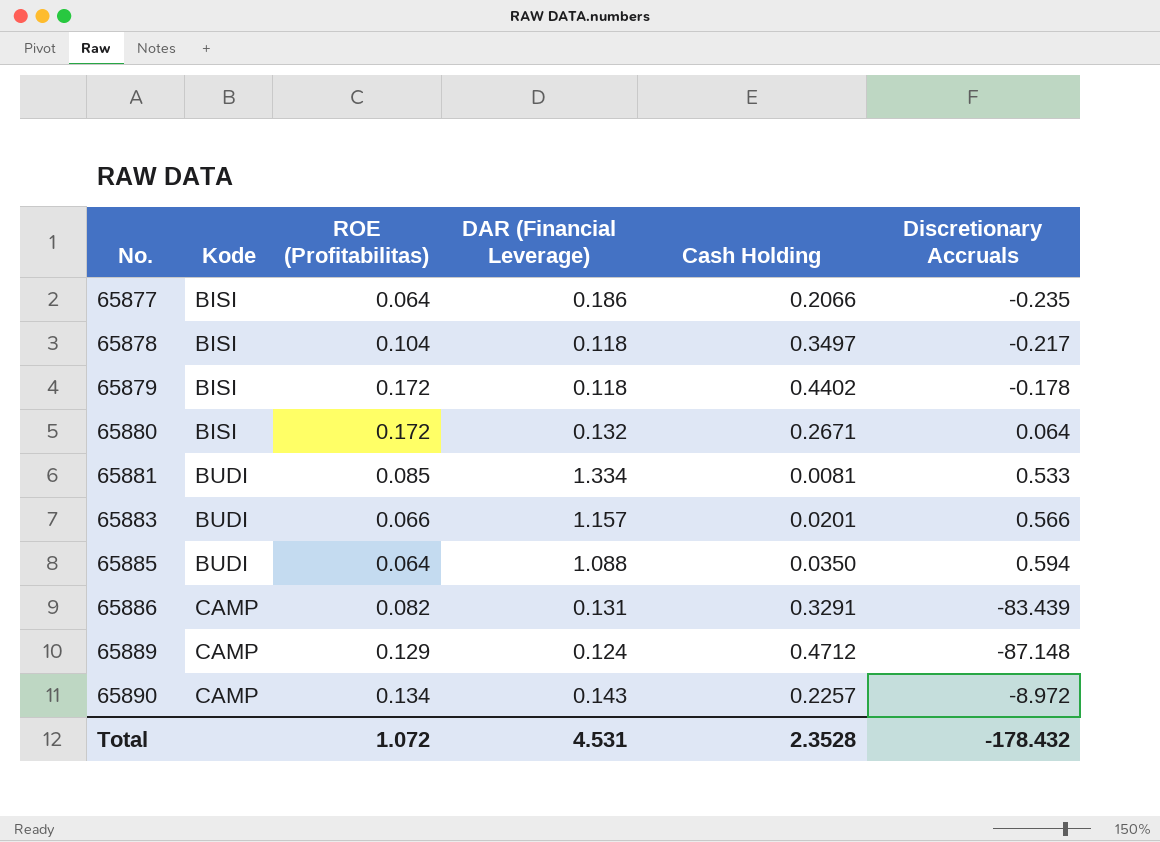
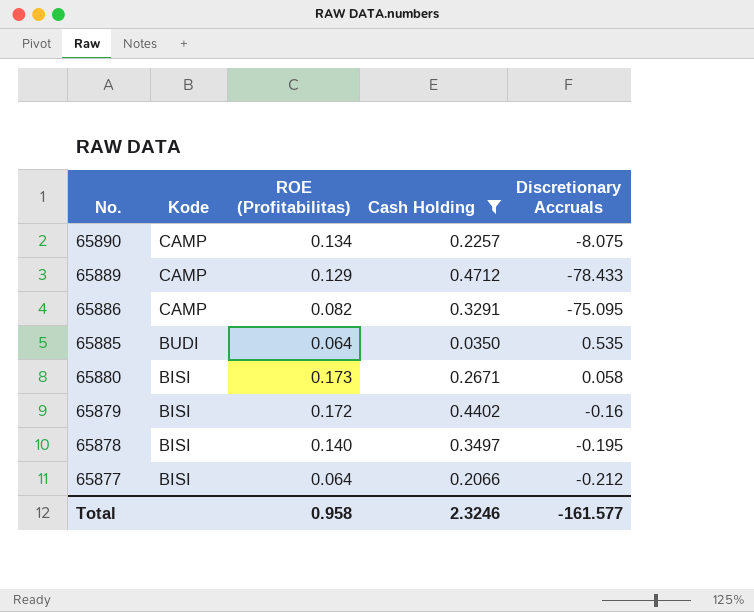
filter: none -> Cash Holding >= 0.0350
row order: No. ascending -> No. descending
column DAR (Financial Leverage) | position: 4 -> none
65890 | Discretionary Accruals: -8.972 -> -8.075
65889 | Discretionary Accruals: -87.148 -> -78.433
65886 | Discretionary Accruals: -83.439 -> -75.095
65885 | Discretionary Accruals: 0.594 -> 0.535
65880 | ROE (Profitabilitas): 0.172 -> 0.173
65880 | Discretionary Accruals: 0.064 -> 0.058
65879 | Discretionary Accruals: -0.178 -> -0.16
65878 | ROE (Profitabilitas): 0.104 -> 0.140
65878 | Discretionary Accruals: -0.217 -> -0.195
65877 | Discretionary Accruals: -0.235 -> -0.212
Total | ROE (Profitabilitas): 1.072 -> 0.958
Total | Cash Holding: 2.3528 -> 2.3246
Total | Discretionary Accruals: -178.432 -> -161.577

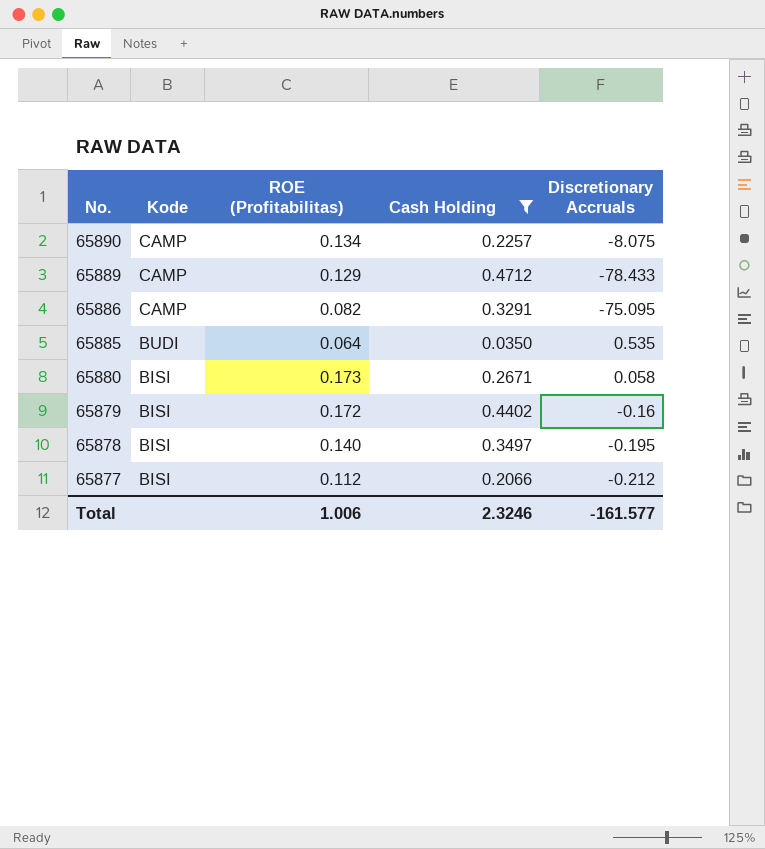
65877 | ROE (Profitabilitas): 0.064 -> 0.112
Total | ROE (Profitabilitas): 0.958 -> 1.006

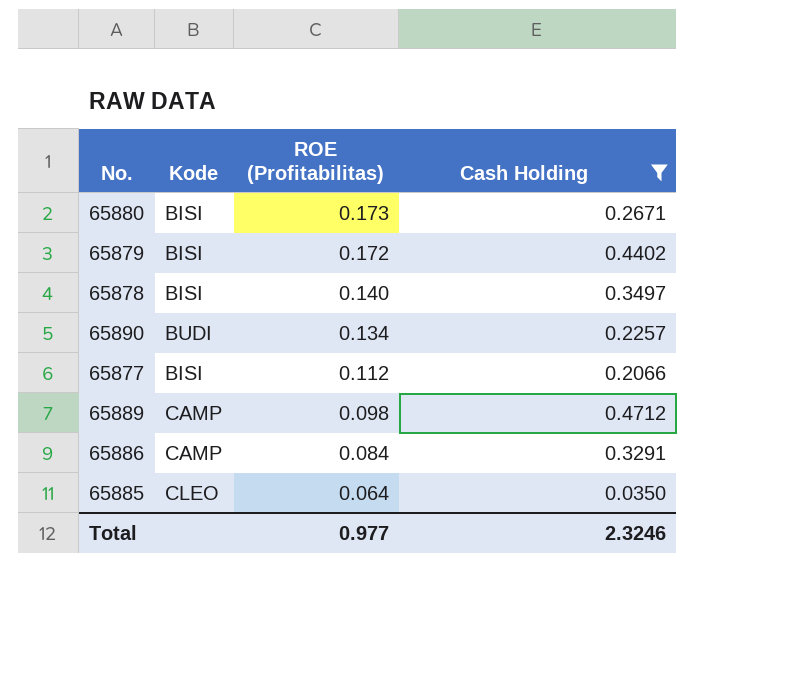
row order: No. descending -> ROE (Profitabilitas) descending
column Discretionary Accruals | position: 5 -> none
65890 | Kode: CAMP -> BUDI
65889 | ROE (Profitabilitas): 0.129 -> 0.098
65886 | ROE (Profitabilitas): 0.082 -> 0.084
65885 | Kode: BUDI -> CLEO
Total | ROE (Profitabilitas): 1.006 -> 0.977

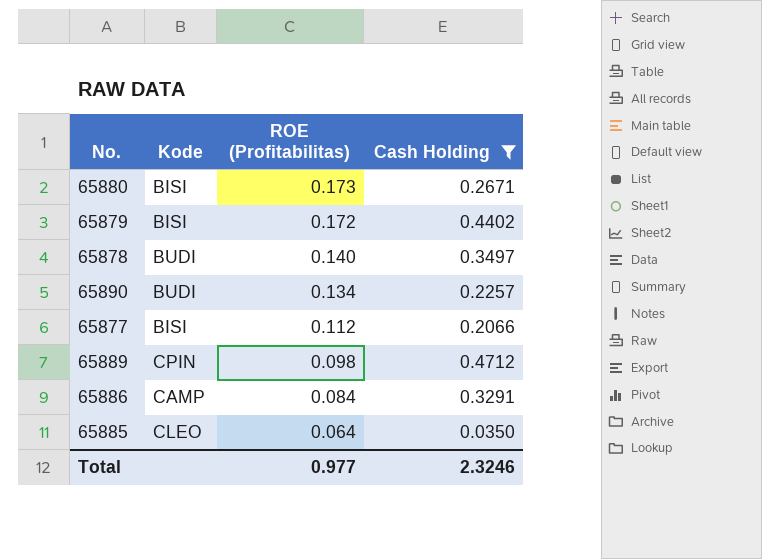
65878 | Kode: BISI -> BUDI
65889 | Kode: CAMP -> CPIN

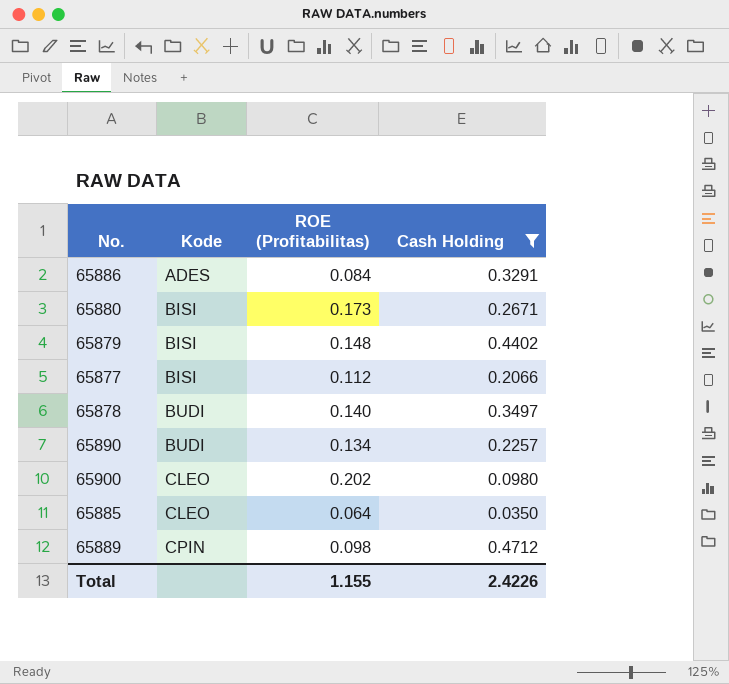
row order: ROE (Profitabilitas) descending -> Kode ascending
65886 | Kode: CAMP -> ADES
65879 | ROE (Profitabilitas): 0.172 -> 0.148
row 65900: none -> CLEO | 0.202 | 0.0980
Total | ROE (Profitabilitas): 0.977 -> 1.155
Total | Cash Holding: 2.3246 -> 2.4226

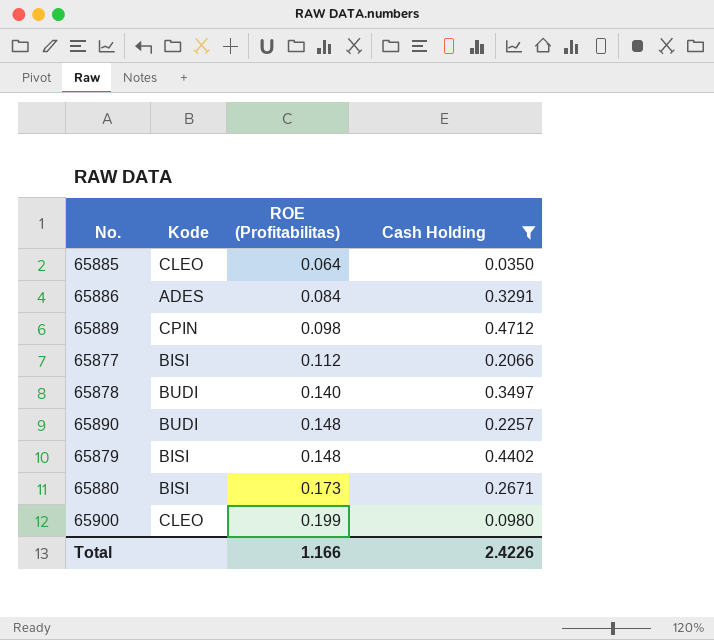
row order: Kode ascending -> ROE (Profitabilitas) ascending
65890 | ROE (Profitabilitas): 0.134 -> 0.148
65900 | ROE (Profitabilitas): 0.202 -> 0.199
Total | ROE (Profitabilitas): 1.155 -> 1.166

